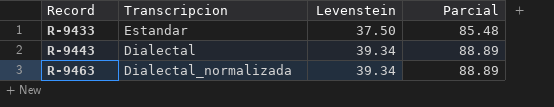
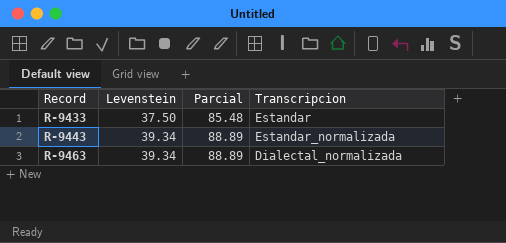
column Transcripcion | position: 2 -> 4
R-9443 | Transcripcion: Dialectal -> Estandar_normalizada

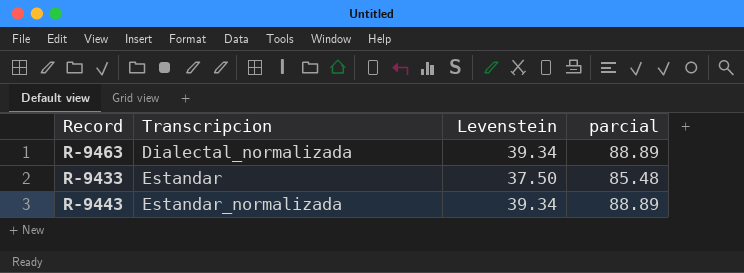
row order: Record ascending -> Transcripcion ascending
column Transcripcion | position: 4 -> 2
column name: Parcial -> parcial

